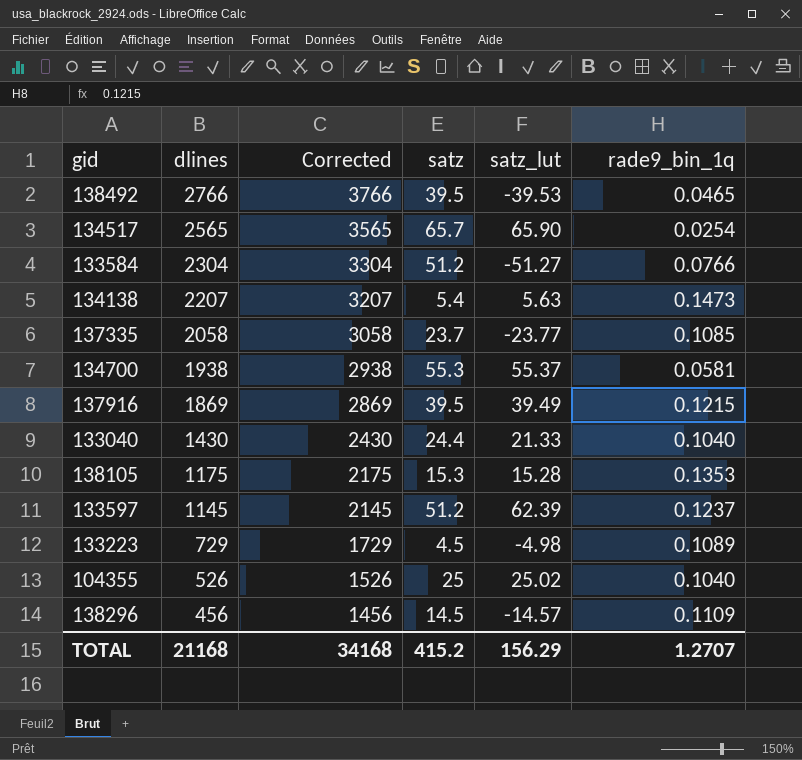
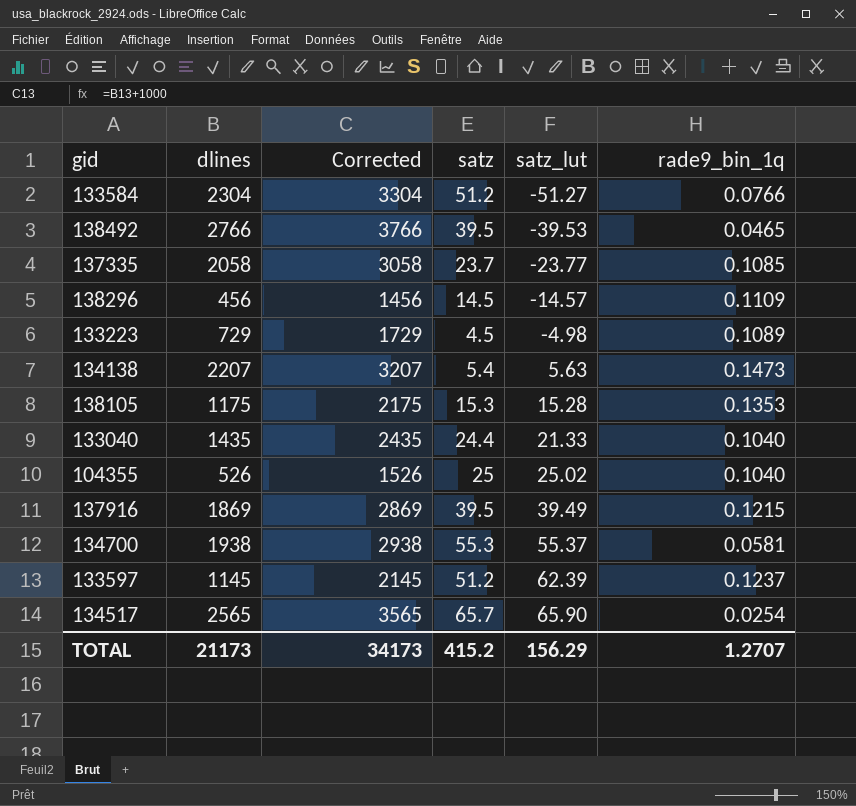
row order: dlines descending -> satz_lut ascending
133040 | dlines: 1430 -> 1435
133040 | Corrected: 2430 -> 2435
TOTAL | dlines: 21168 -> 21173
TOTAL | Corrected: 34168 -> 34173

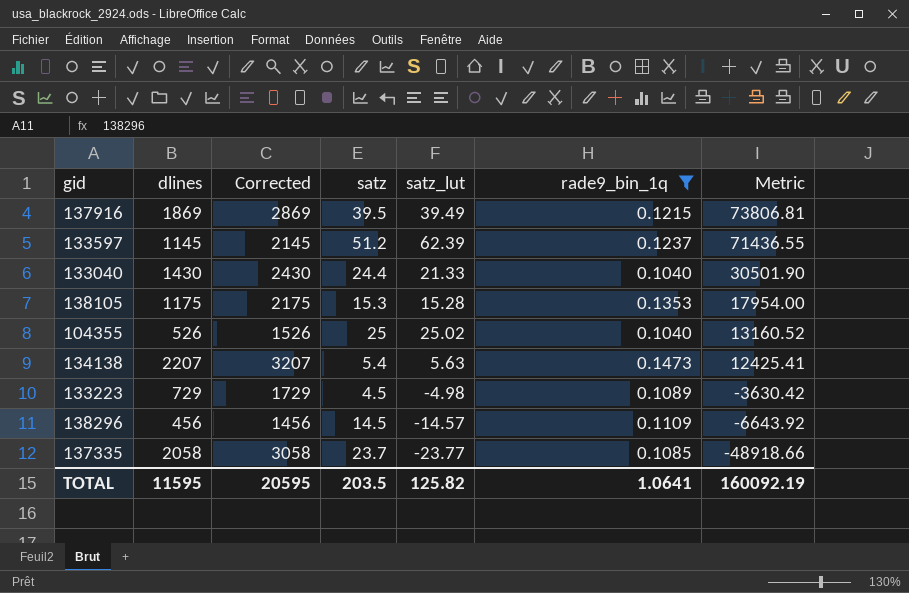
filter: none -> rade9_bin_1q >= 0.1040
row order: satz_lut ascending -> Metric descending
column Metric | formula: none -> [dlines] * [satz_lut]
133040 | dlines: 1435 -> 1430
133040 | Corrected: 2435 -> 2430
TOTAL | dlines: 21173 -> 11595
TOTAL | Corrected: 34173 -> 20595
TOTAL | satz: 415.2 -> 203.5
TOTAL | satz_lut: 156.29 -> 125.82
TOTAL | rade9_bin_1q: 1.2707 -> 1.0641

